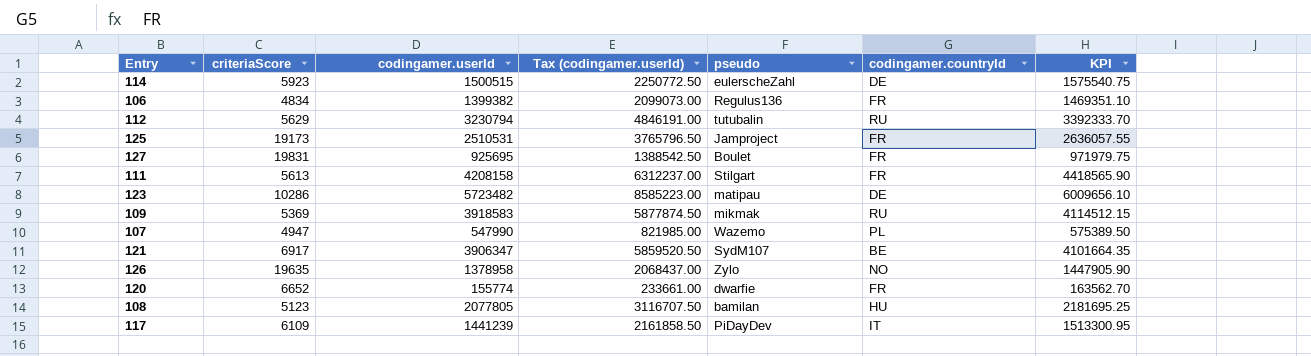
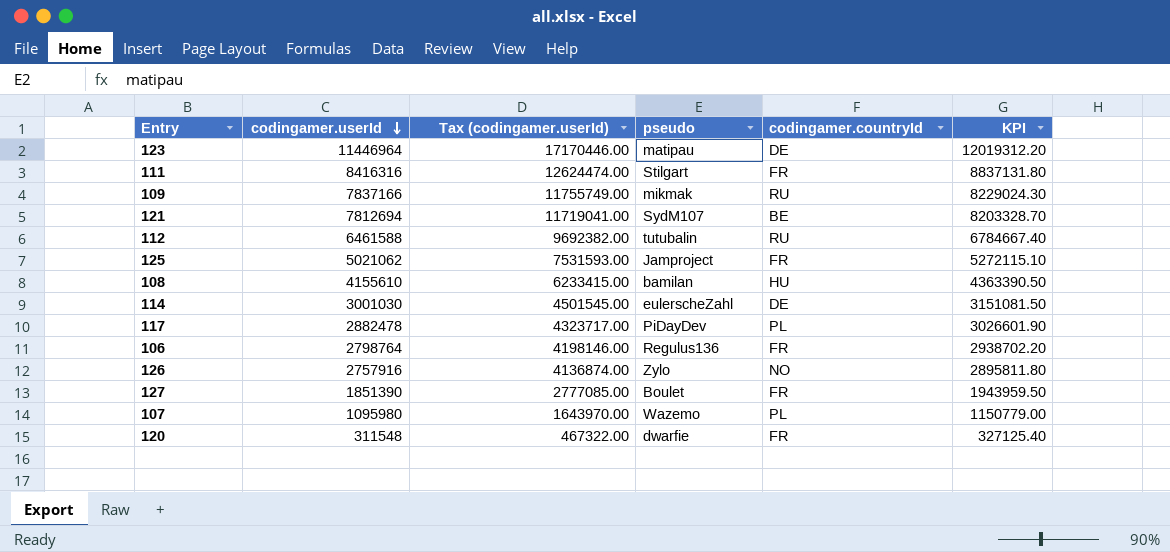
row order: none -> codingamer.userId descending
column criteriaScore | position: 2 -> none
123 | codingamer.userId: 5723482 -> 11446964
123 | Tax (codingamer.userId): 8585223.00 -> 17170446.00
123 | KPI: 6009656.10 -> 12019312.20
111 | codingamer.userId: 4208158 -> 8416316
111 | Tax (codingamer.userId): 6312237.00 -> 12624474.00
111 | KPI: 4418565.90 -> 8837131.80
109 | codingamer.userId: 3918583 -> 7837166
109 | Tax (codingamer.userId): 5877874.50 -> 11755749.00
109 | KPI: 4114512.15 -> 8229024.30
121 | codingamer.userId: 3906347 -> 7812694
121 | Tax (codingamer.userId): 5859520.50 -> 11719041.00
121 | KPI: 4101664.35 -> 8203328.70
112 | codingamer.userId: 3230794 -> 6461588
112 | Tax (codingamer.userId): 4846191.00 -> 9692382.00
112 | KPI: 3392333.70 -> 6784667.40
125 | codingamer.userId: 2510531 -> 5021062
125 | Tax (codingamer.userId): 3765796.50 -> 7531593.00
125 | KPI: 2636057.55 -> 5272115.10
108 | codingamer.userId: 2077805 -> 4155610
108 | Tax (codingamer.userId): 3116707.50 -> 6233415.00
108 | KPI: 2181695.25 -> 4363390.50
114 | codingamer.userId: 1500515 -> 3001030
114 | Tax (codingamer.userId): 2250772.50 -> 4501545.00
114 | KPI: 1575540.75 -> 3151081.50
117 | codingamer.userId: 1441239 -> 2882478
117 | Tax (codingamer.userId): 2161858.50 -> 4323717.00
117 | codingamer.countryId: IT -> PL
117 | KPI: 1513300.95 -> 3026601.90
106 | codingamer.userId: 1399382 -> 2798764
106 | Tax (codingamer.userId): 2099073.00 -> 4198146.00
106 | KPI: 1469351.10 -> 2938702.20
126 | codingamer.userId: 1378958 -> 2757916
126 | Tax (codingamer.userId): 2068437.00 -> 4136874.00
126 | KPI: 1447905.90 -> 2895811.80
127 | codingamer.userId: 925695 -> 1851390
127 | Tax (codingamer.userId): 1388542.50 -> 2777085.00
127 | KPI: 971979.75 -> 1943959.50
107 | codingamer.userId: 547990 -> 1095980
107 | Tax (codingamer.userId): 821985.00 -> 1643970.00
107 | KPI: 575389.50 -> 1150779.00
120 | codingamer.userId: 155774 -> 311548
120 | Tax (codingamer.userId): 233661.00 -> 467322.00
120 | KPI: 163562.70 -> 327125.40

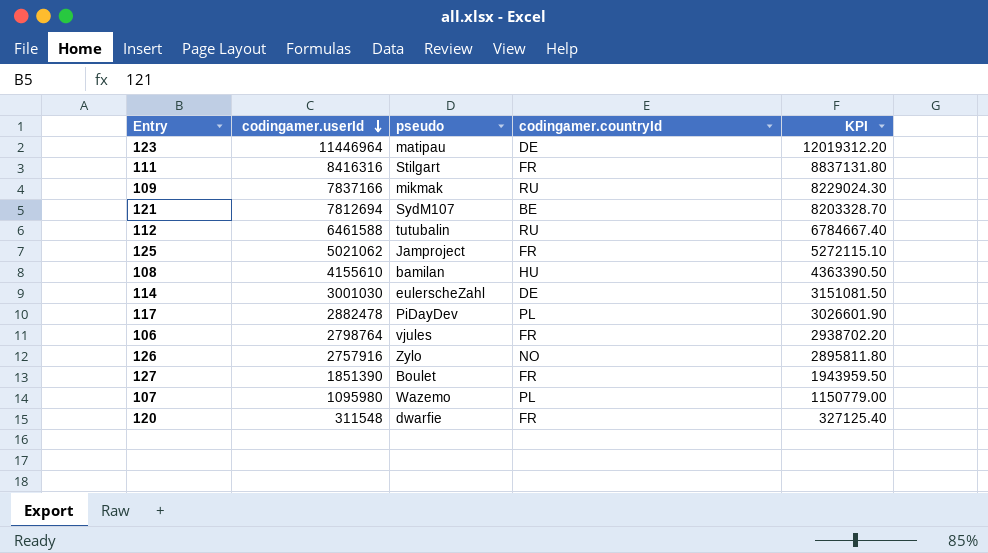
column Tax (codingamer.userId) | formula: [codingamer.userId] * 1.5 -> none
106 | pseudo: Regulus136 -> vjules

